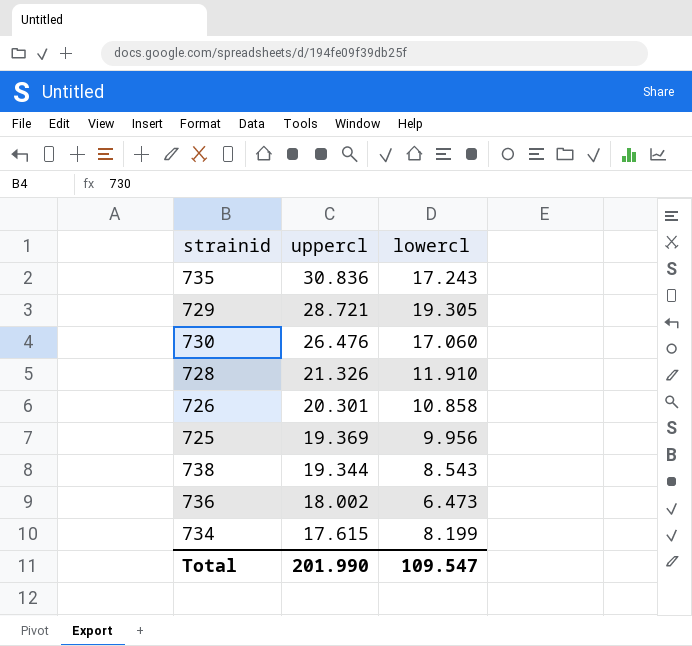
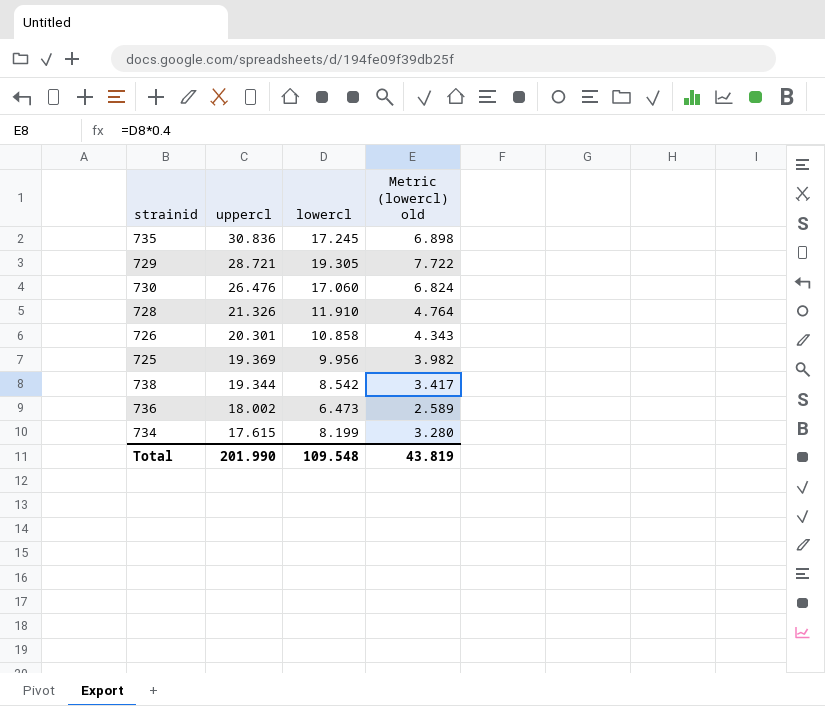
column Metric (lowercl) old | formula: none -> [lowercl] * 0.4
735 | lowercl: 17.243 -> 17.245
738 | lowercl: 8.543 -> 8.542
Total | lowercl: 109.547 -> 109.548

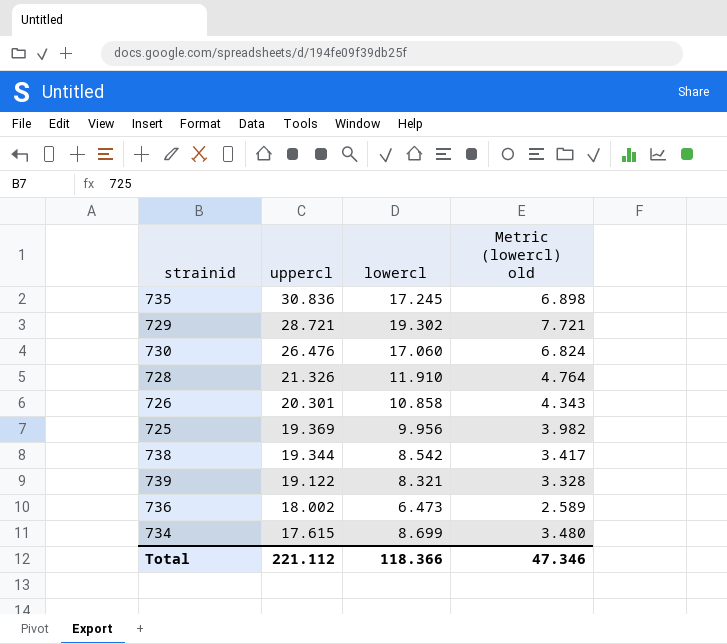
729 | lowercl: 19.305 -> 19.302
729 | Metric (lowercl) old: 7.722 -> 7.721
row 739: none -> 19.122 | 8.321 | 3.328
734 | lowercl: 8.199 -> 8.699
734 | Metric (lowercl) old: 3.280 -> 3.480
Total | uppercl: 201.990 -> 221.112
Total | lowercl: 109.548 -> 118.366
Total | Metric (lowercl) old: 43.819 -> 47.346

